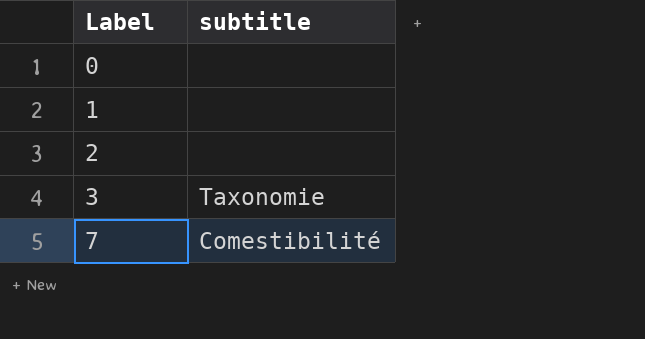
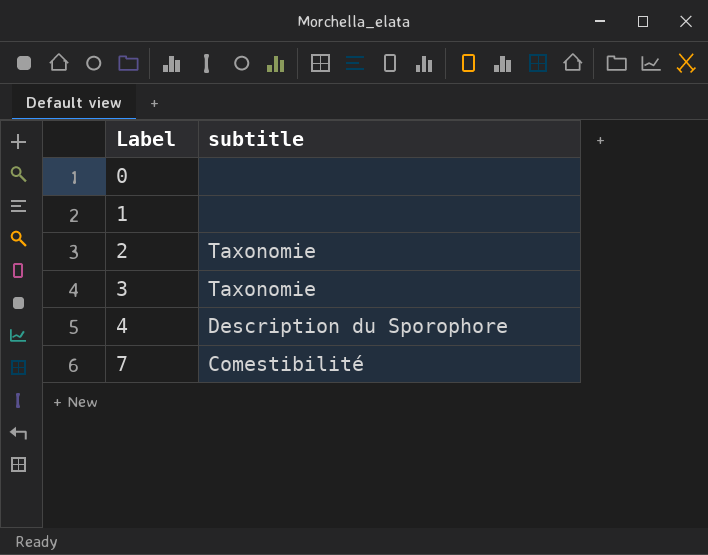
2 | subtitle: none -> Taxonomie
row 4: none -> Description du Sporophore

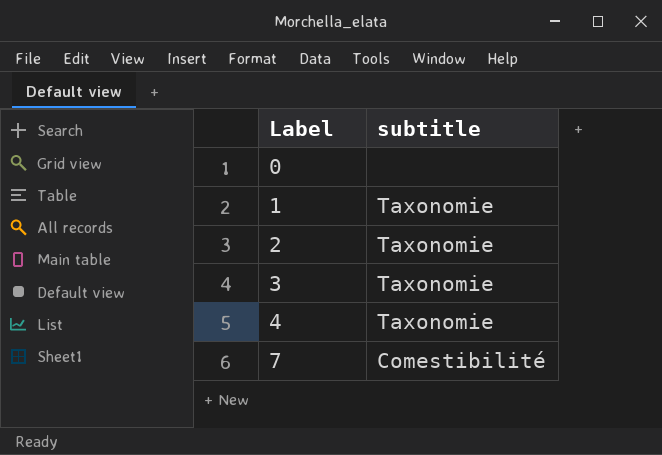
1 | subtitle: none -> Taxonomie
4 | subtitle: Description du Sporophore -> Taxonomie

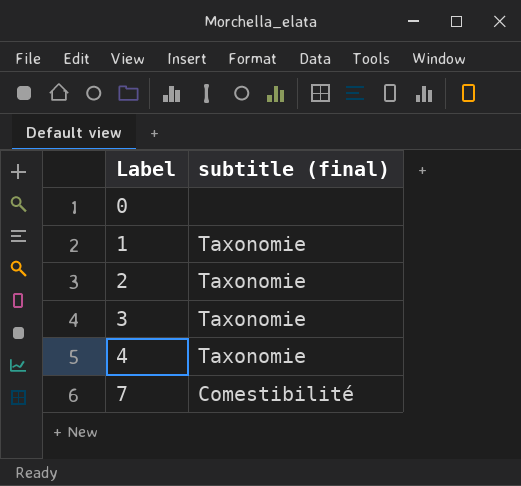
column name: subtitle -> subtitle (final)

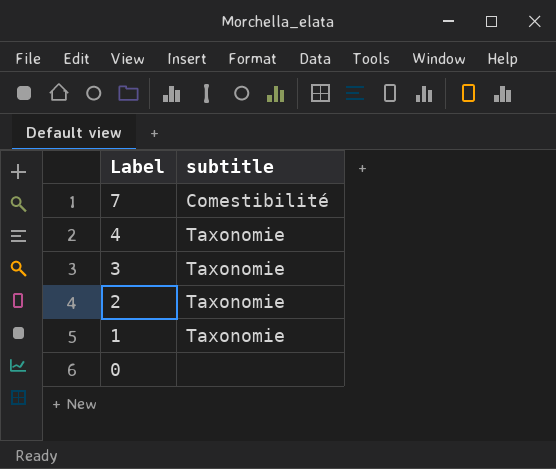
row order: Label ascending -> Label descending
column name: subtitle (final) -> subtitle

